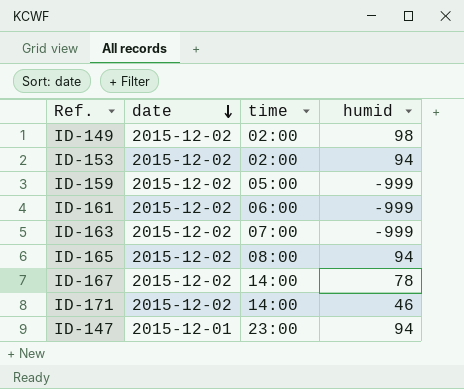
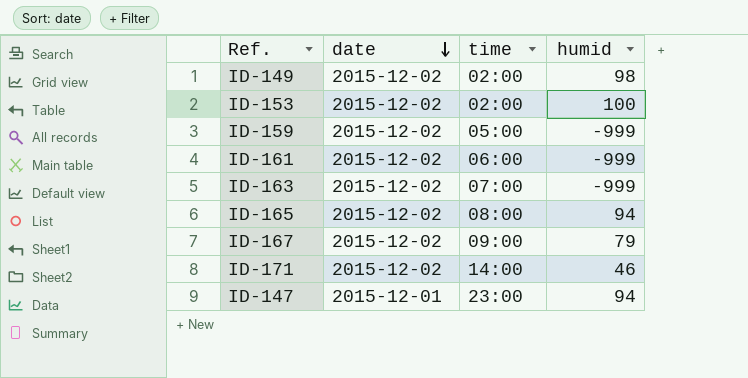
ID-153 | humid: 94 -> 100
ID-167 | time: 14:00 -> 09:00
ID-167 | humid: 78 -> 79

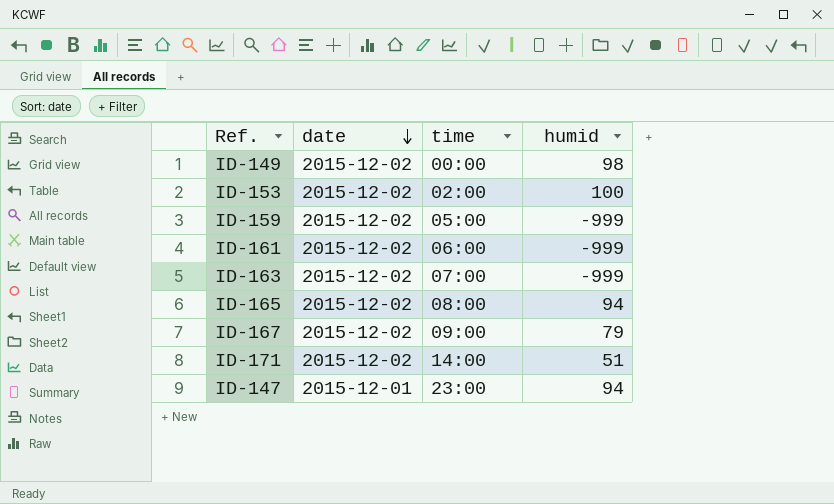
ID-149 | time: 02:00 -> 00:00
ID-171 | humid: 46 -> 51

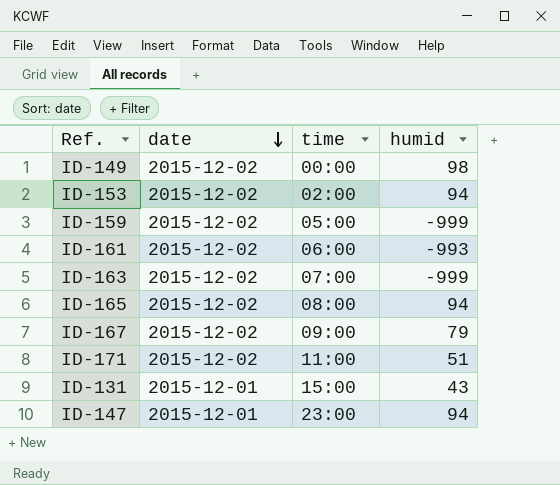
ID-153 | humid: 100 -> 94
ID-161 | humid: -999 -> -993
ID-171 | time: 14:00 -> 11:00
row ID-131: none -> 2015-12-01 | 15:00 | 43

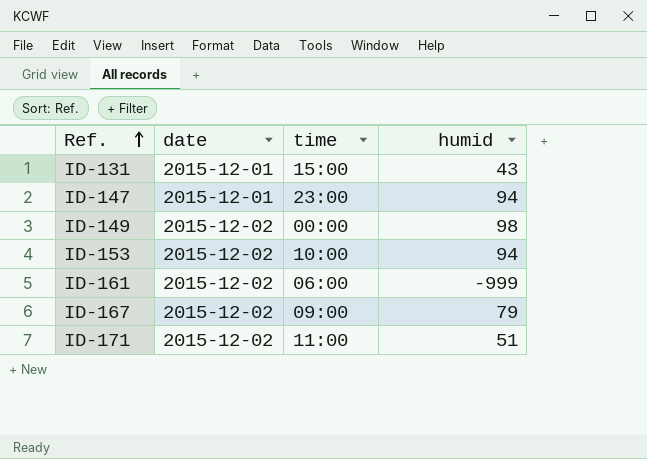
row order: date descending -> Ref. ascending
row ID-159: 2015-12-02 | 05:00 | -999 -> none
row ID-163: 2015-12-02 | 07:00 | -999 -> none
row ID-165: 2015-12-02 | 08:00 | 94 -> none
ID-153 | time: 02:00 -> 10:00
ID-161 | humid: -993 -> -999

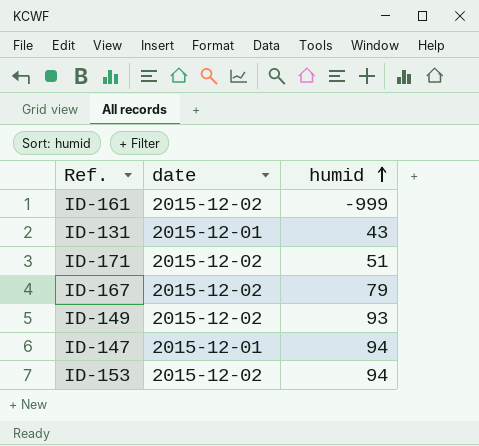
row order: Ref. ascending -> humid ascending
column time | position: 3 -> none
ID-149 | humid: 98 -> 93

